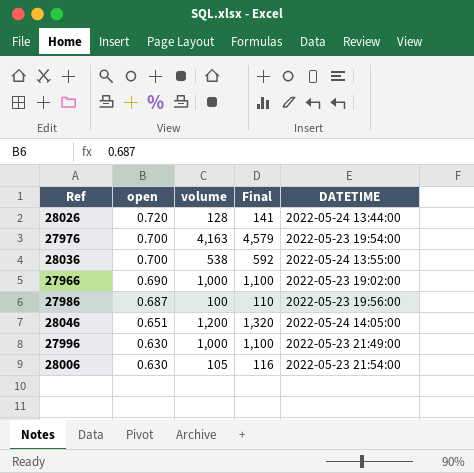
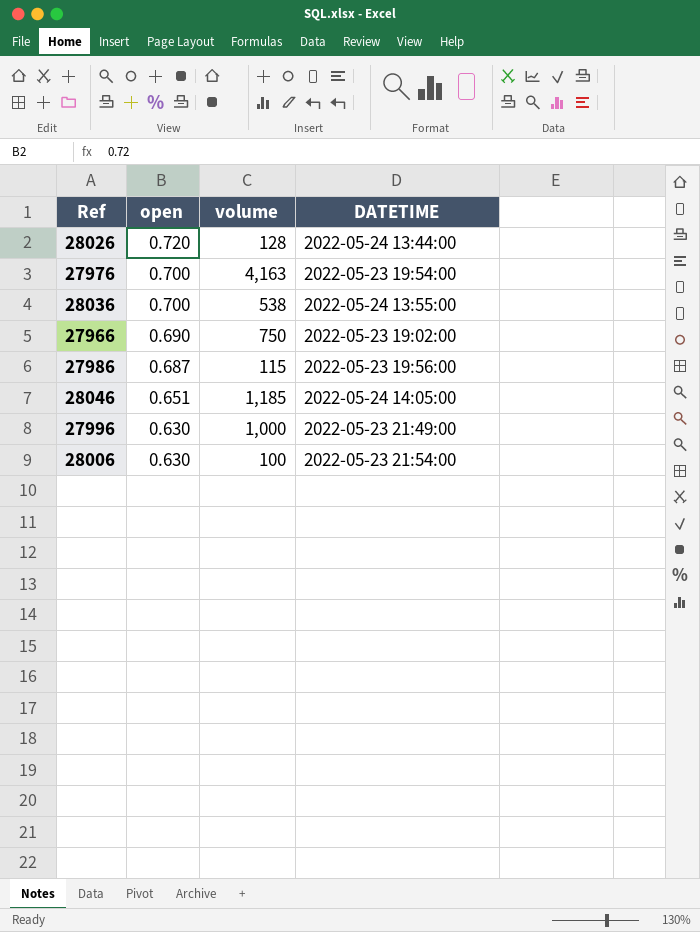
column Final | formula: [volume] * 1.1 -> none
27966 | volume: 1,000 -> 750
27986 | volume: 100 -> 115
28046 | volume: 1,200 -> 1,185
28006 | volume: 105 -> 100

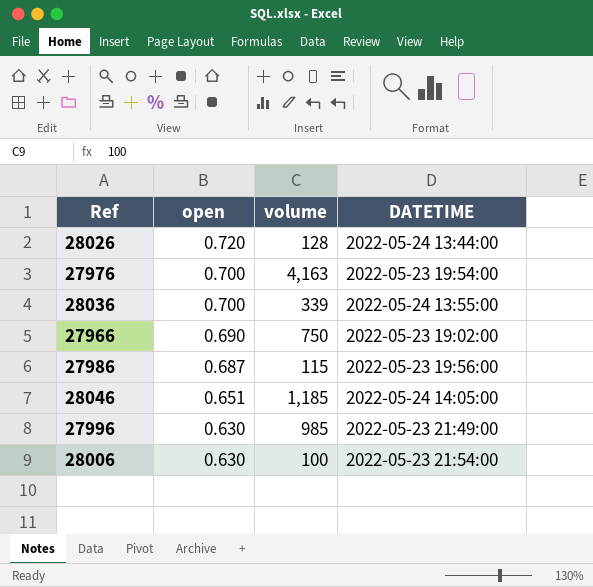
28036 | volume: 538 -> 339
27996 | volume: 1,000 -> 985

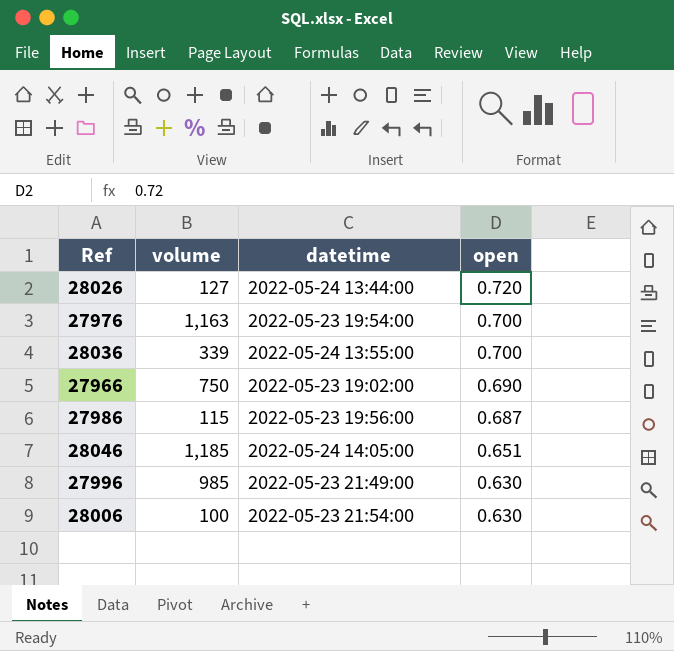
column name: DATETIME -> datetime
column open | position: 2 -> 4
28026 | volume: 128 -> 127
27976 | volume: 4,163 -> 1,163

